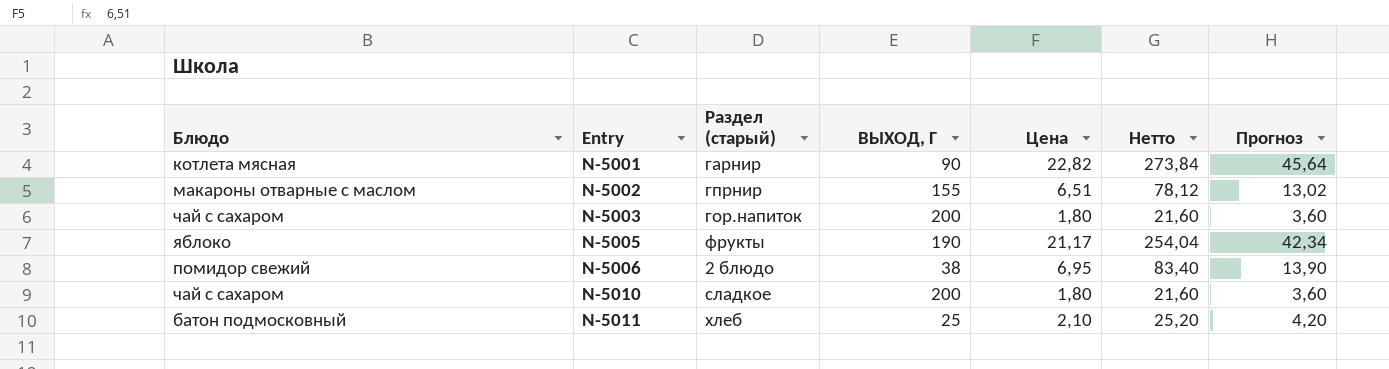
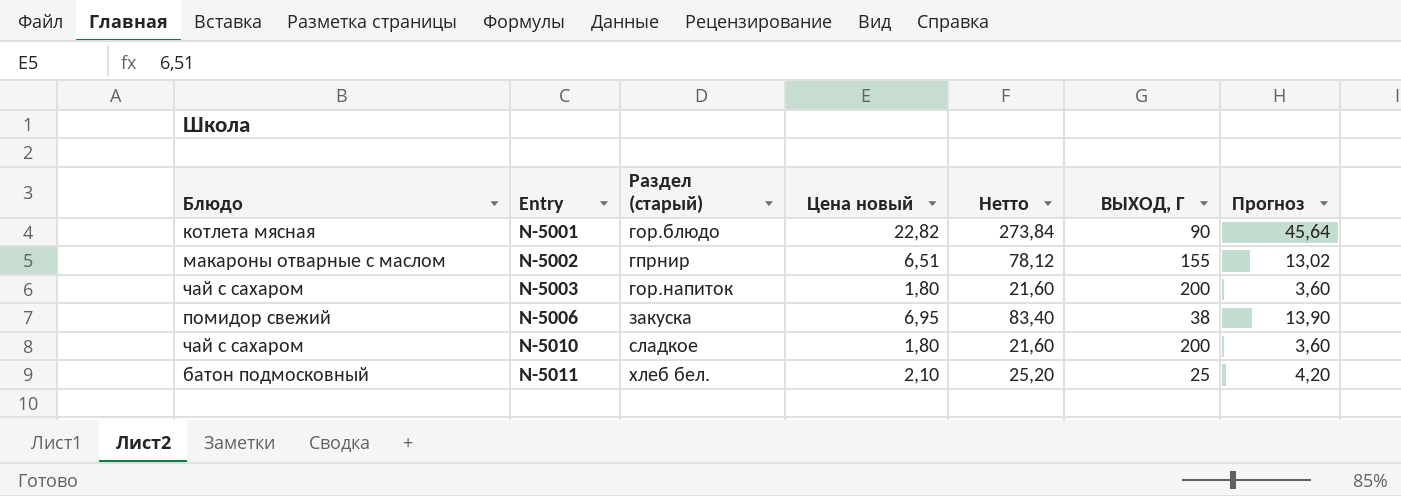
column name: Цена -> Цена новый
column ВЫХОД, Г | position: 4 -> 6
row N-5005: яблоко | фрукты | 190 | 21,17 | 254,04 | 42,34 -> none
N-5001 | Раздел (старый): гарнир -> гор.блюдо
N-5006 | Раздел (старый): 2 блюдо -> закуска
N-5011 | Раздел (старый): хлеб -> хлеб бел.

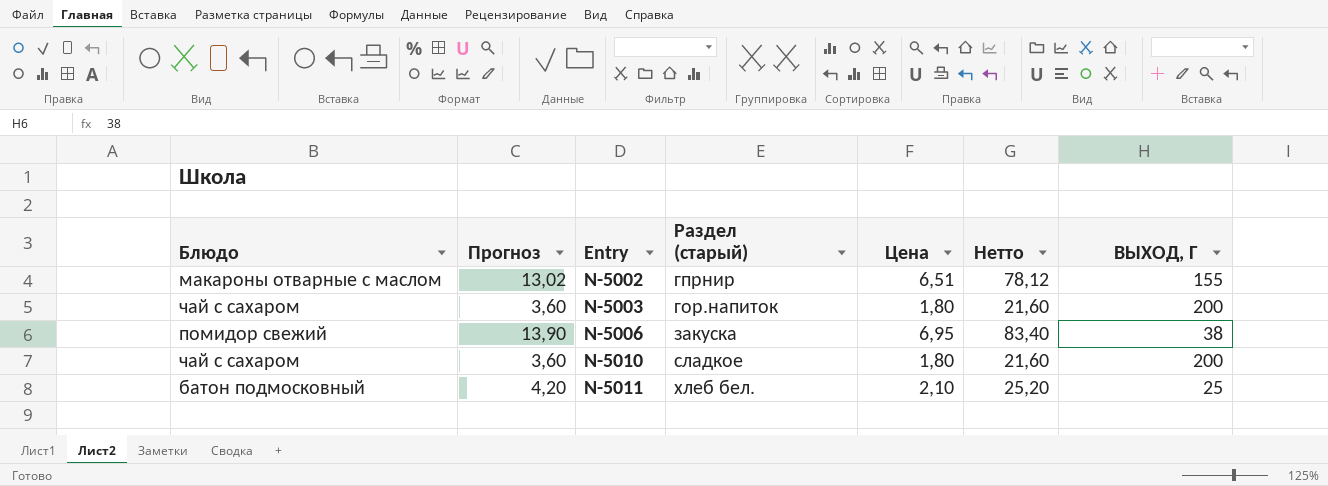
column Прогноз | position: 7 -> 2
column name: Цена новый -> Цена
row N-5001: котлета мясная | гор.блюдо | 22,82 | 273,84 | 90 | 45,64 -> none

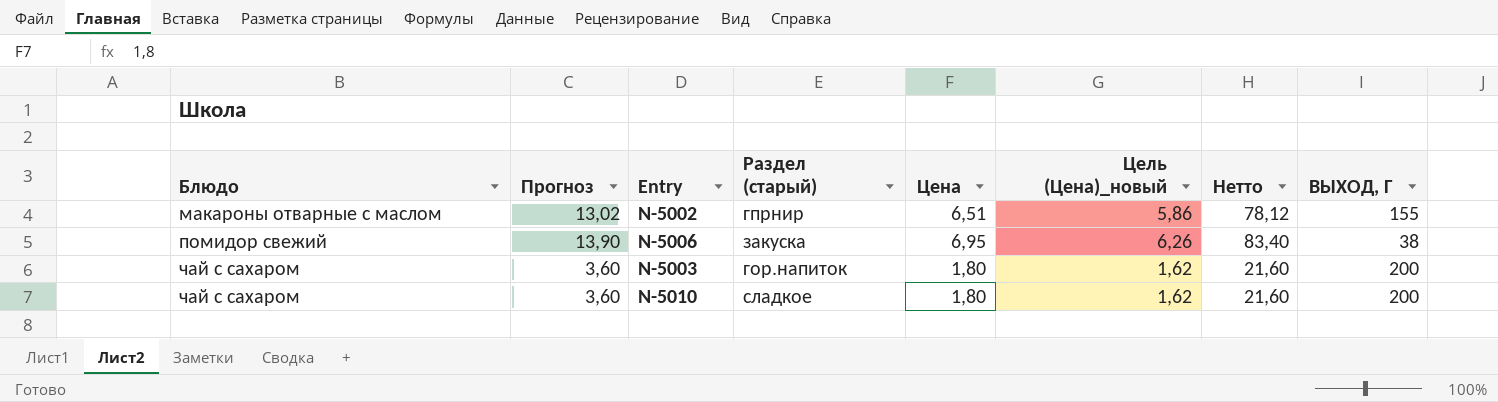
row order: Entry ascending -> Блюдо ascending
column Цель (Цена)_новый | formula: none -> [Цена] * 0,9
row N-5011: батон подмосковный | 4,20 | хлеб бел. | 2,10 | 25,20 | 25 -> none

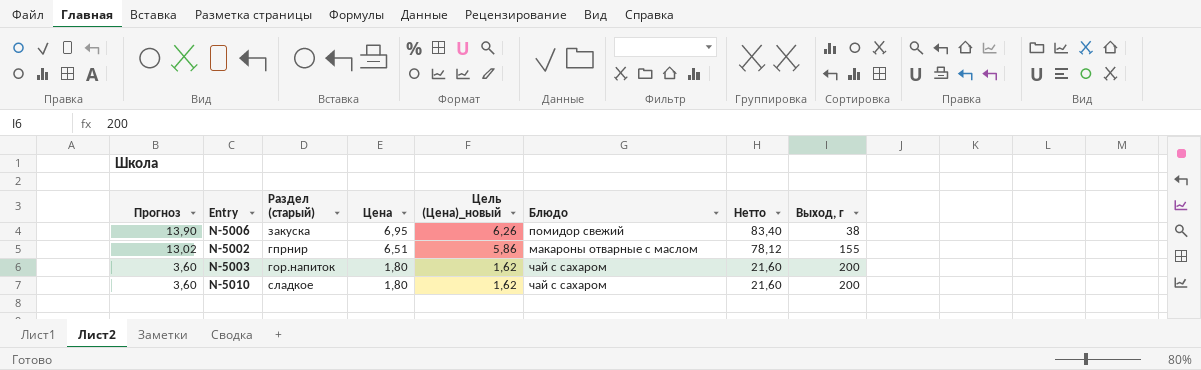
row order: Блюдо ascending -> Прогноз descending
column Блюдо | position: 1 -> 6
column name: ВЫХОД, Г -> Выход, г

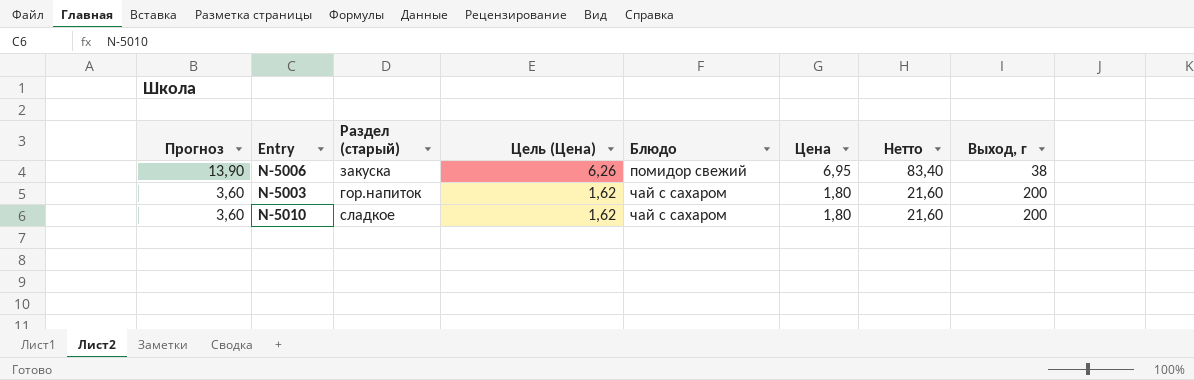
column name: Цель (Цена)_новый -> Цель (Цена)
column Цена | position: 4 -> 6
row N-5002: 13,02 | гпрнир | 6,51 | 5,86 | макароны отварные с маслом | 78,12 | 155 -> none

